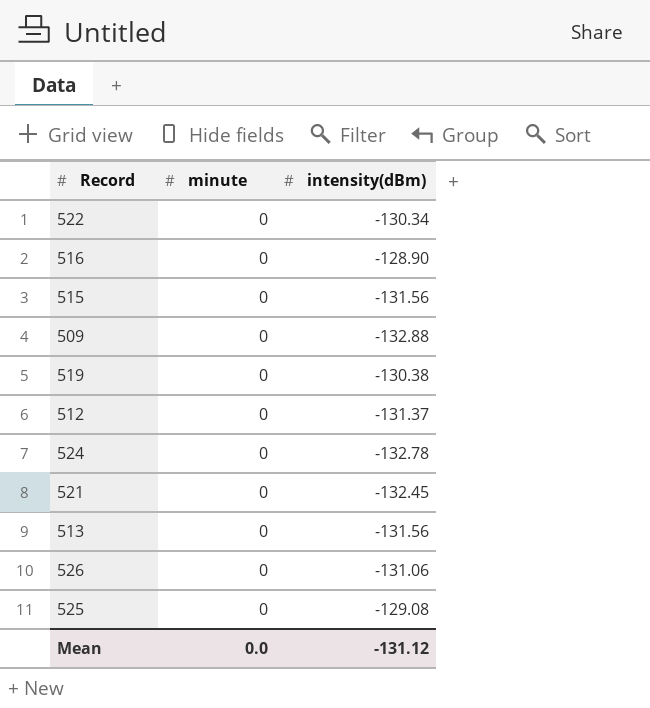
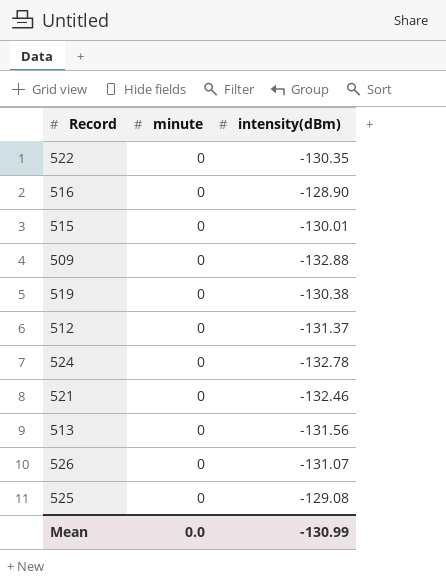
522 | intensity(dBm): -130.34 -> -130.35
515 | intensity(dBm): -131.56 -> -130.01
521 | intensity(dBm): -132.45 -> -132.46
526 | intensity(dBm): -131.06 -> -131.07
Mean | intensity(dBm): -131.12 -> -130.99

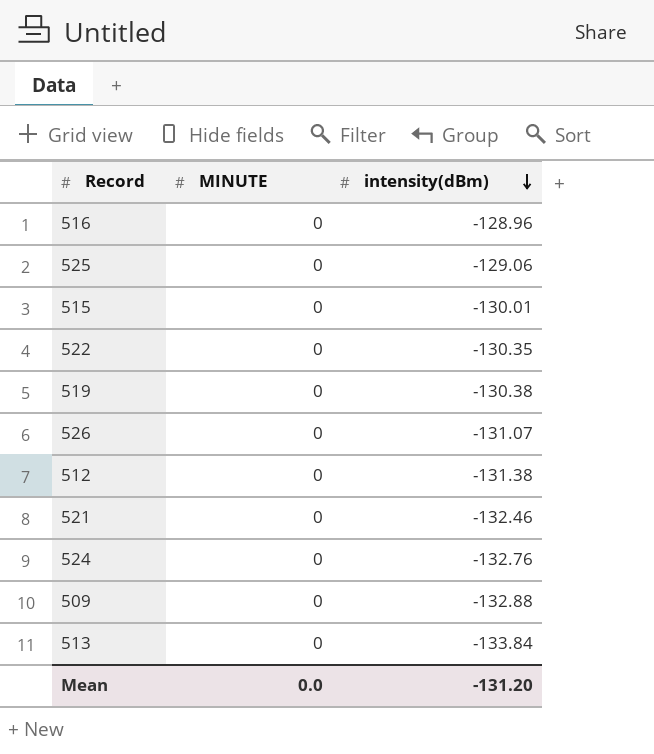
row order: none -> intensity(dBm) descending
column name: minute -> MINUTE
516 | intensity(dBm): -128.90 -> -128.96
525 | intensity(dBm): -129.08 -> -129.06
512 | intensity(dBm): -131.37 -> -131.38
524 | intensity(dBm): -132.78 -> -132.76
513 | intensity(dBm): -131.56 -> -133.84
Mean | intensity(dBm): -130.99 -> -131.20

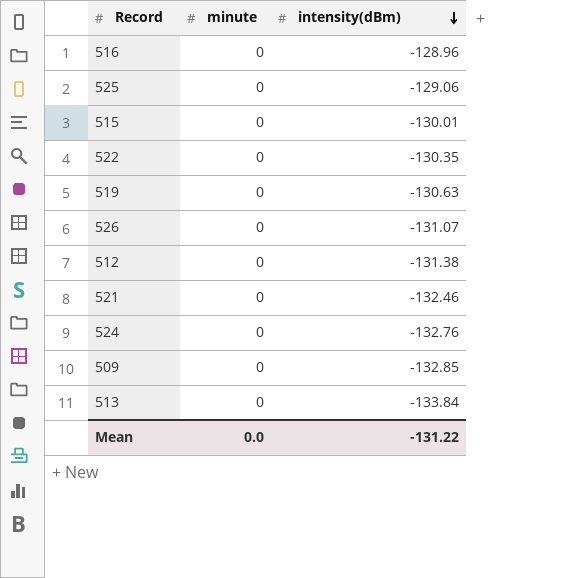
column name: MINUTE -> minute
519 | intensity(dBm): -130.38 -> -130.63
509 | intensity(dBm): -132.88 -> -132.85
Mean | intensity(dBm): -131.20 -> -131.22

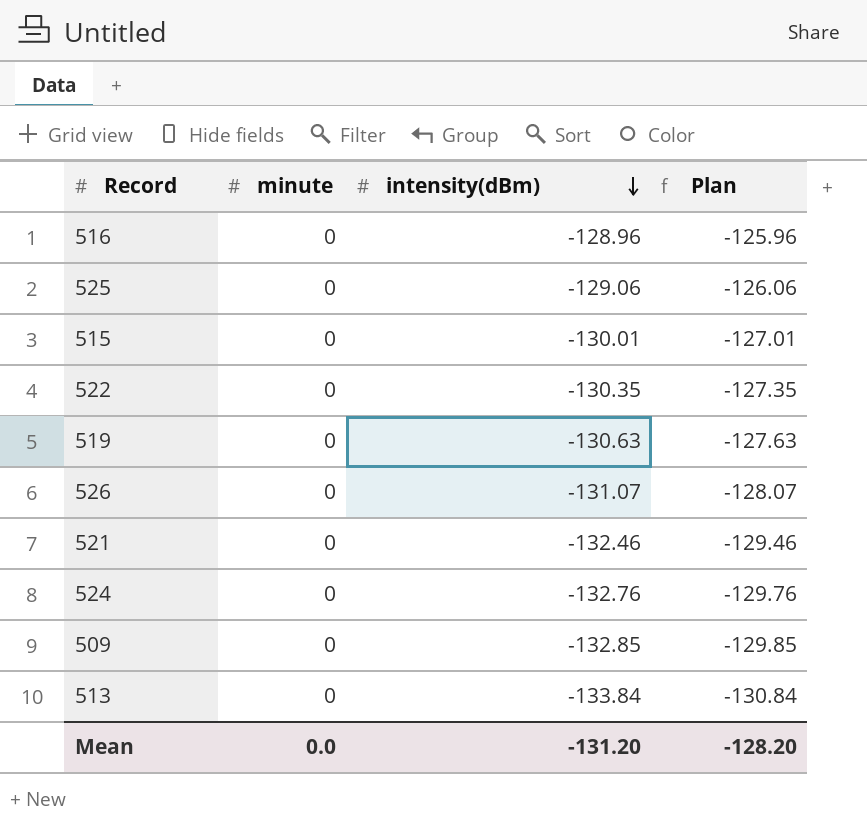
column Plan | formula: none -> [intensity(dBm)] + 3
row 512: 0 | -131.38 -> none
Mean | intensity(dBm): -131.22 -> -131.20

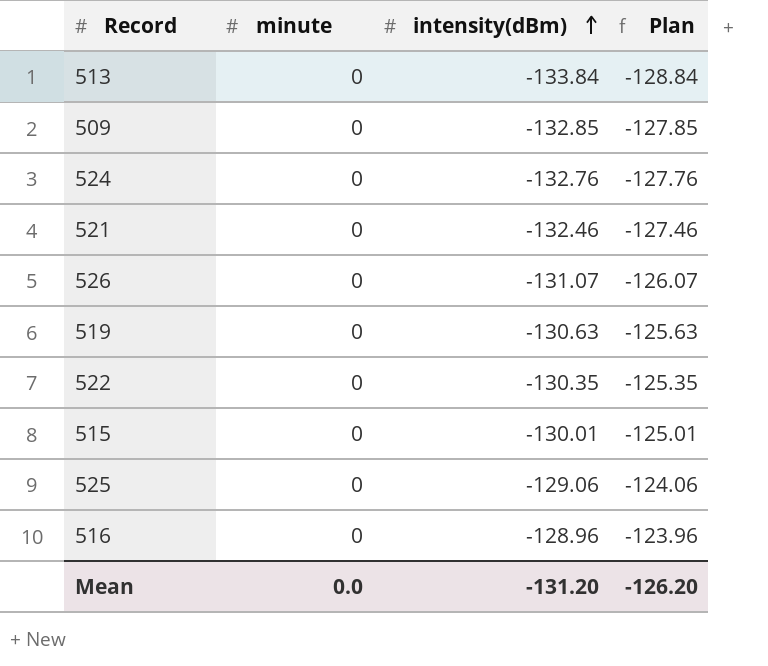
row order: intensity(dBm) descending -> intensity(dBm) ascending
column Plan | formula: [intensity(dBm)] + 3 -> [intensity(dBm)] + 5
Mean | Plan: -128.20 -> -126.20

